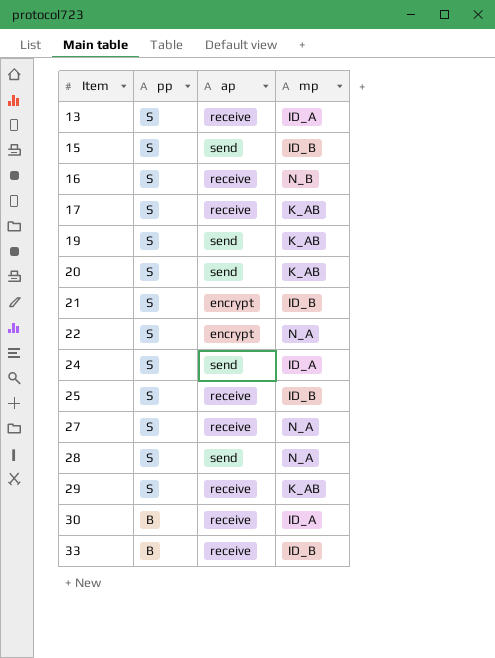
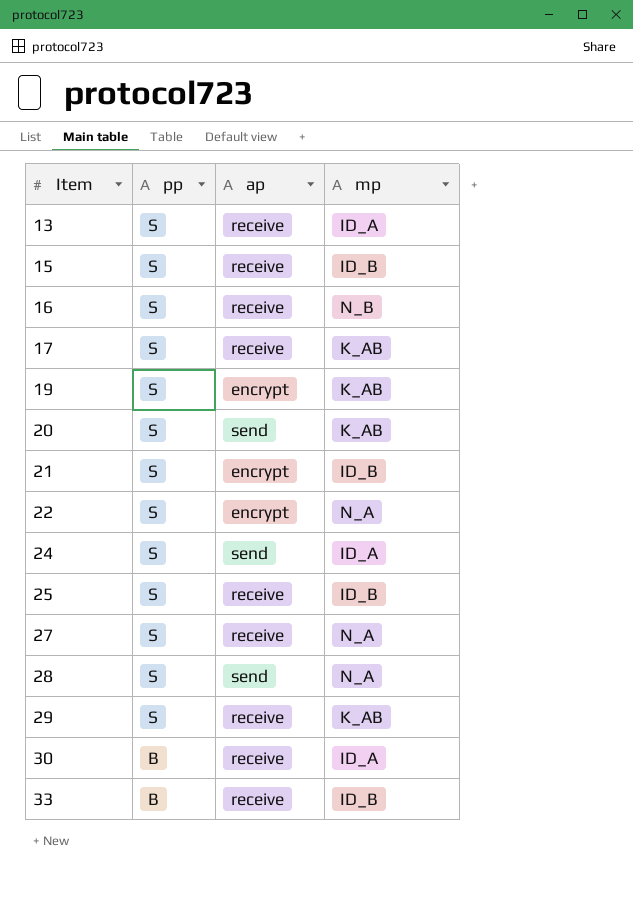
15 | ap: send -> receive
19 | ap: send -> encrypt

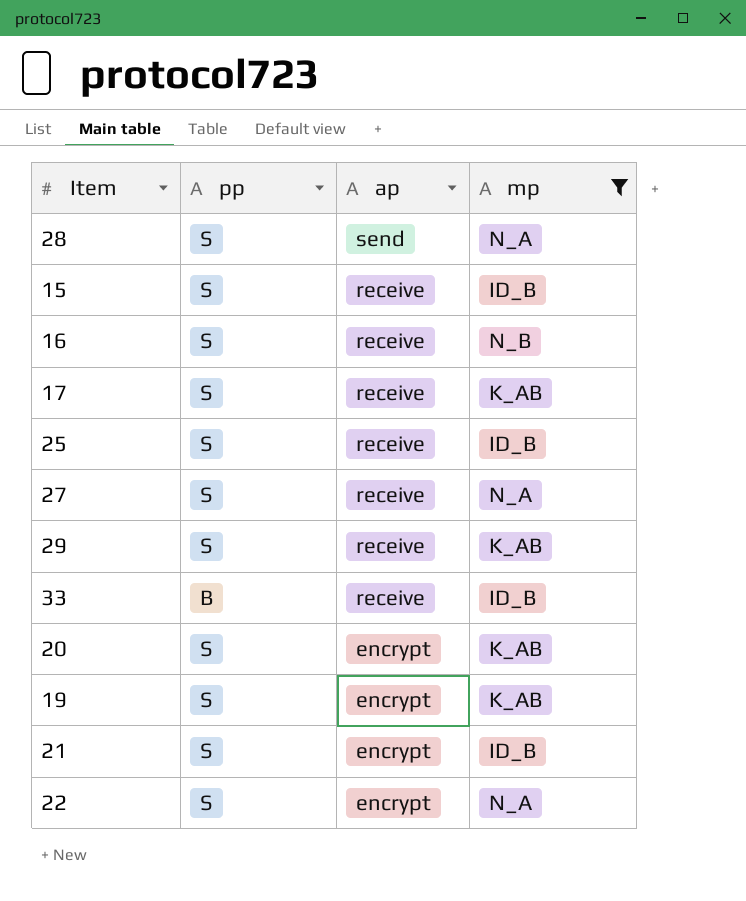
filter: none -> mp != ID_A
row order: Item ascending -> ap descending
20 | ap: send -> encrypt

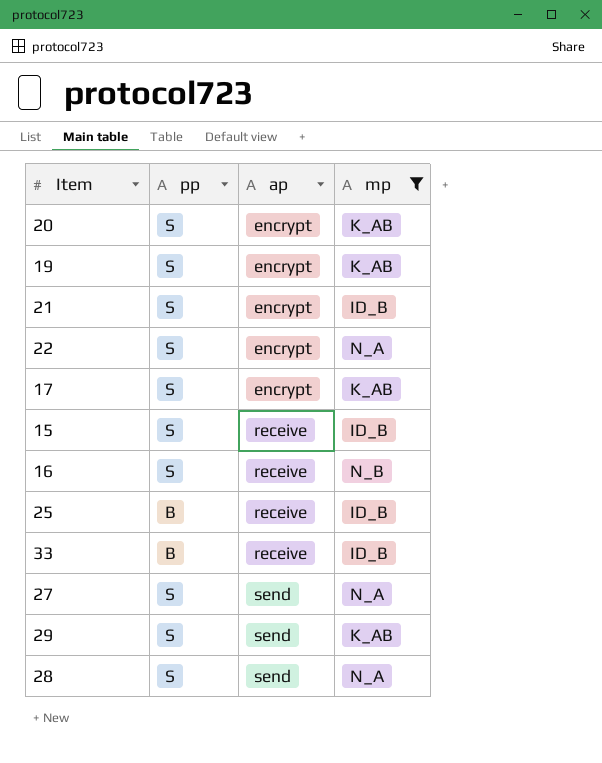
row order: ap descending -> ap ascending
17 | ap: receive -> encrypt
25 | pp: S -> B
27 | ap: receive -> send
29 | ap: receive -> send

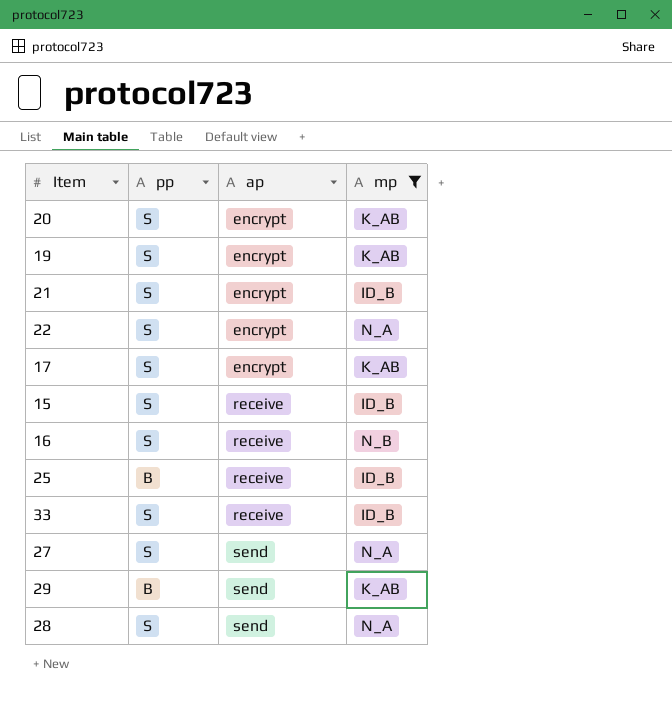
33 | pp: B -> S
29 | pp: S -> B

